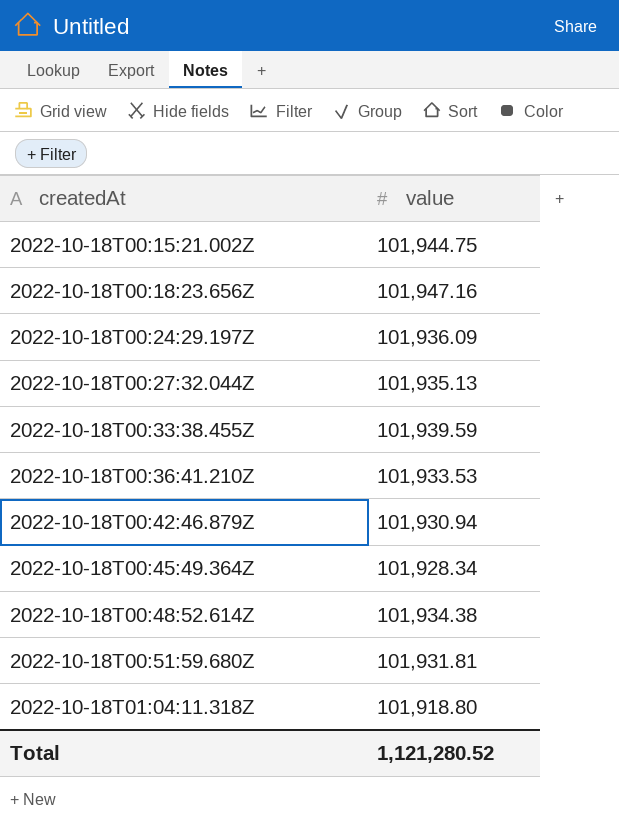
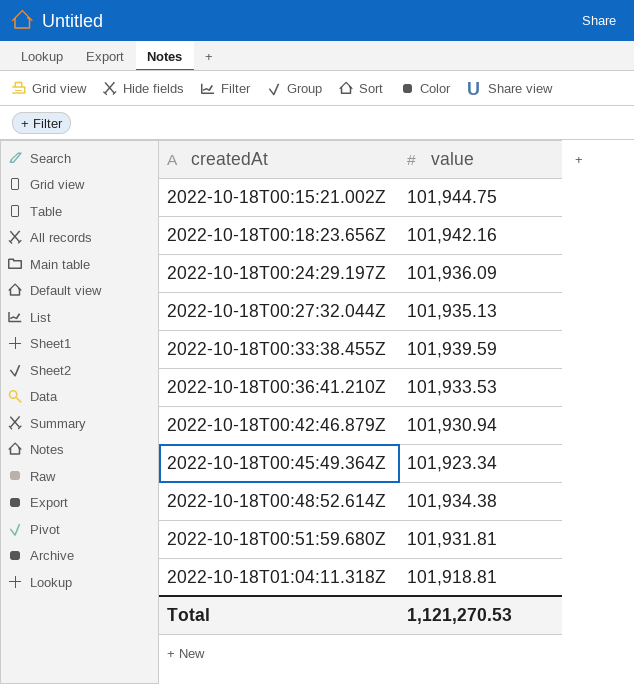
2022-10-18T00:18:23.656Z | value: 101,947.16 -> 101,942.16
2022-10-18T00:45:49.364Z | value: 101,928.34 -> 101,923.34
2022-10-18T01:04:11.318Z | value: 101,918.80 -> 101,918.81
Total | value: 1,121,280.52 -> 1,121,270.53

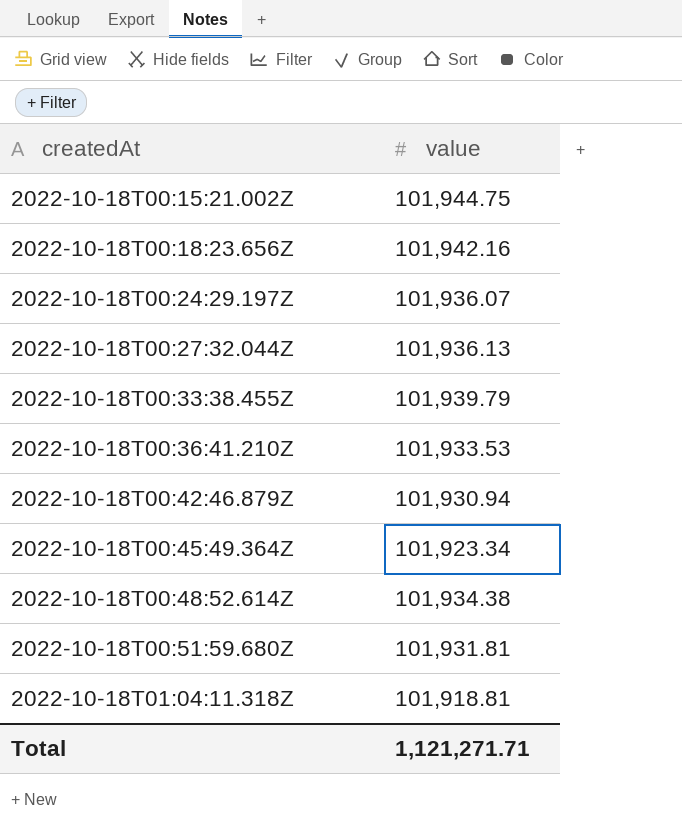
2022-10-18T00:24:29.197Z | value: 101,936.09 -> 101,936.07
2022-10-18T00:27:32.044Z | value: 101,935.13 -> 101,936.13
2022-10-18T00:33:38.455Z | value: 101,939.59 -> 101,939.79
Total | value: 1,121,270.53 -> 1,121,271.71

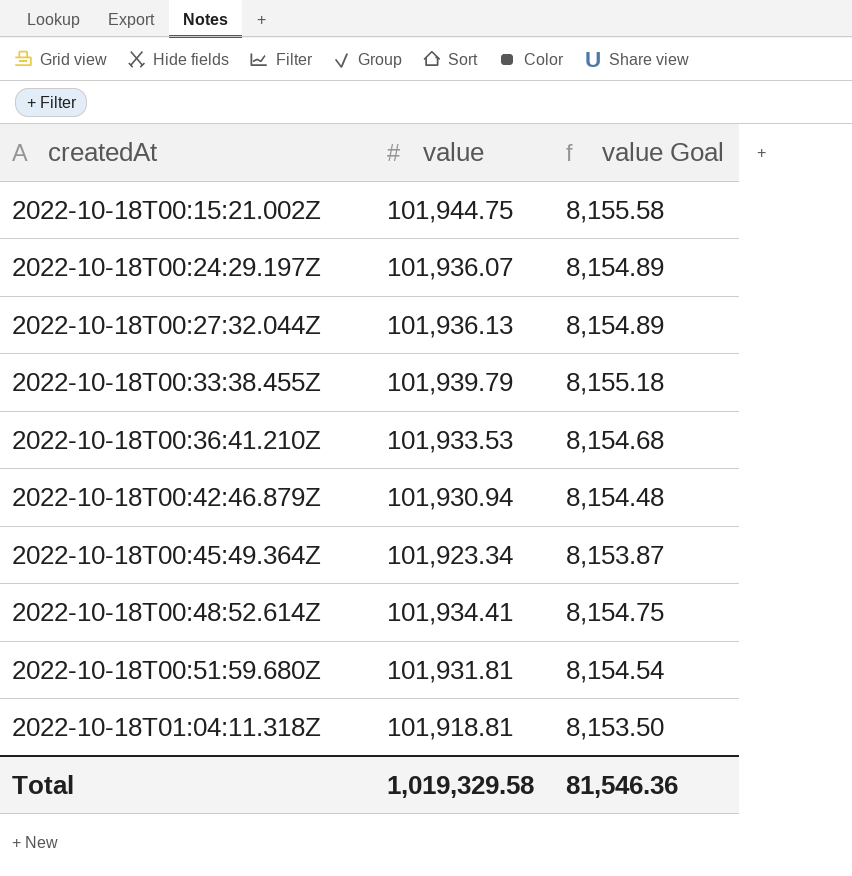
column value Goal | formula: none -> [value] * 0.08
row 2022-10-18T00:18:23.656Z: 101,942.16 -> none
2022-10-18T00:48:52.614Z | value: 101,934.38 -> 101,934.41
Total | value: 1,121,271.71 -> 1,019,329.58

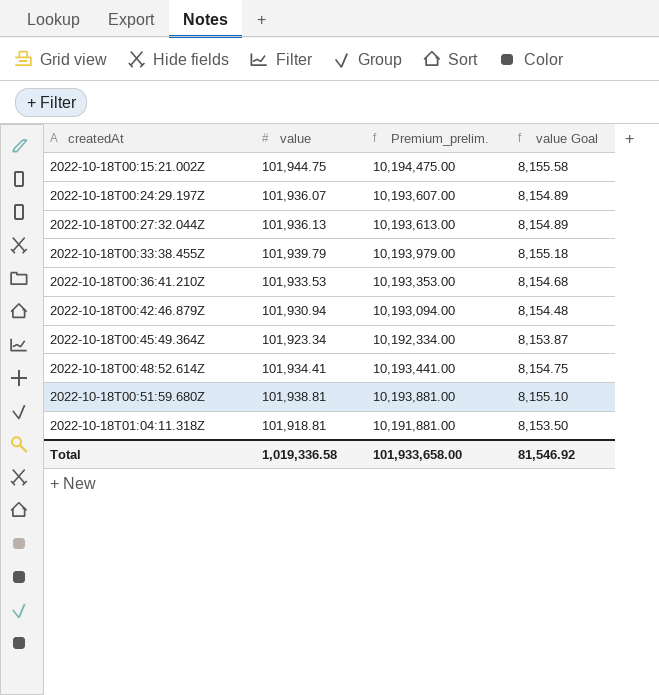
column Premium_prelim. | formula: none -> [value] * 100
2022-10-18T00:51:59.680Z | value: 101,931.81 -> 101,938.81
2022-10-18T00:51:59.680Z | value Goal: 8,154.54 -> 8,155.10
Total | value: 1,019,329.58 -> 1,019,336.58
Total | value Goal: 81,546.36 -> 81,546.92

